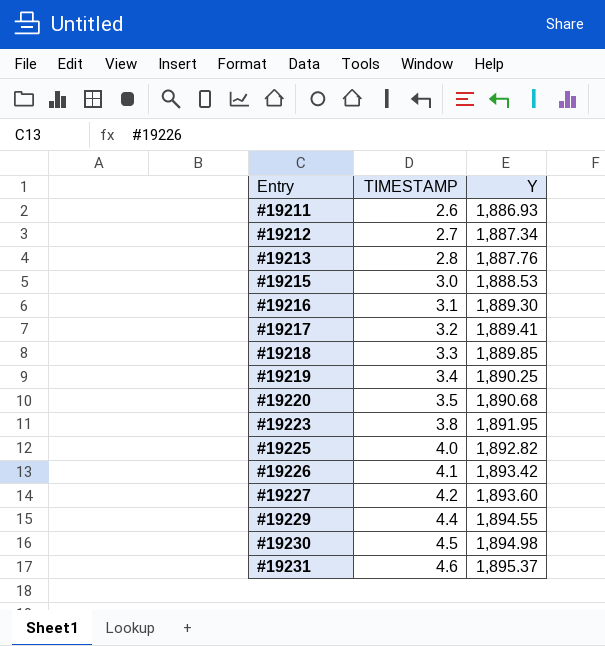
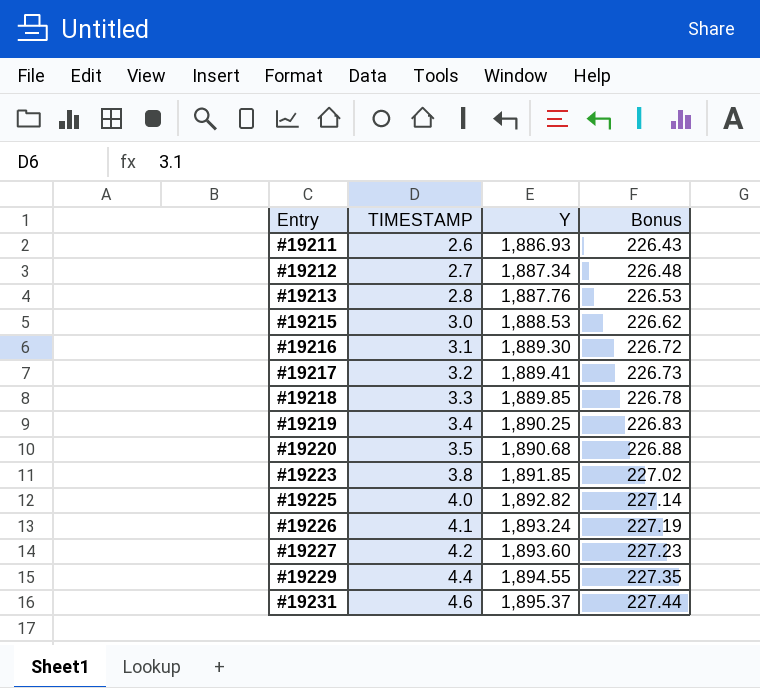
column Bonus | formula: none -> [Y] * 0.12
row #19230: 4.5 | 1,894.98 -> none
#19223 | Y: 1,891.95 -> 1,891.85
#19226 | Y: 1,893.42 -> 1,893.24

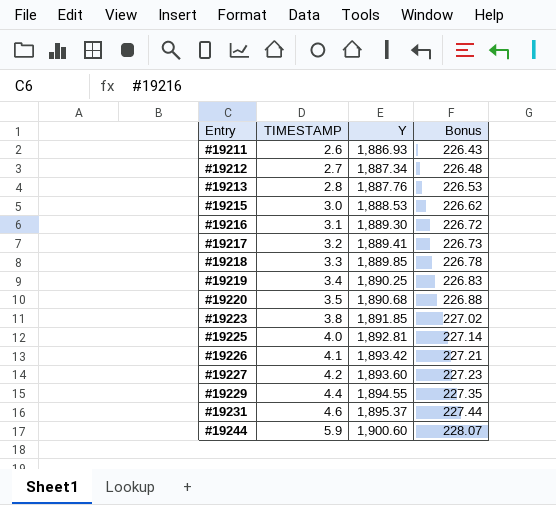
#19225 | Y: 1,892.82 -> 1,892.81
#19226 | Y: 1,893.24 -> 1,893.42
#19226 | Bonus: 227.19 -> 227.21
row #19244: none -> 5.9 | 1,900.60 | 228.07

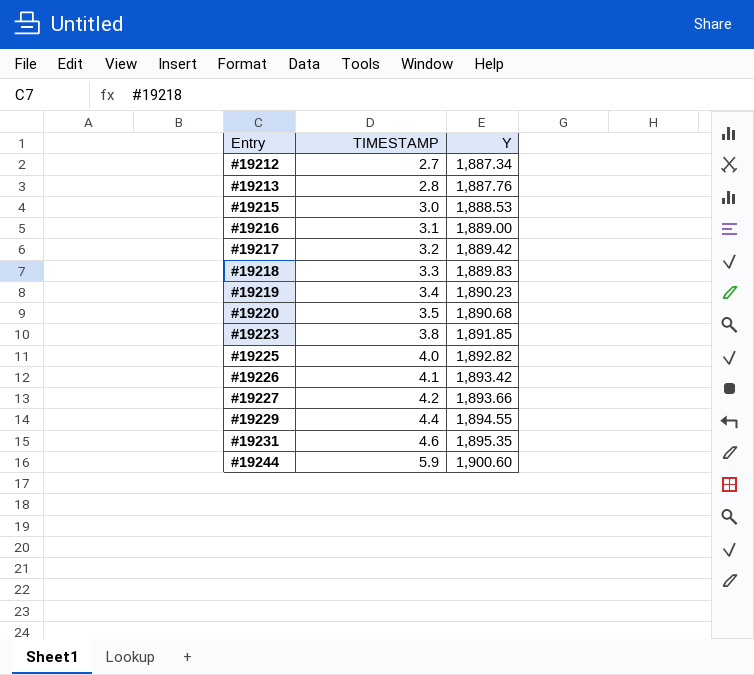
column Bonus | formula: [Y] * 0.12 -> none
row #19211: 2.6 | 1,886.93 | 226.43 -> none
#19216 | Y: 1,889.30 -> 1,889.00
#19217 | Y: 1,889.41 -> 1,889.42
#19218 | Y: 1,889.85 -> 1,889.83
#19219 | Y: 1,890.25 -> 1,890.23
#19225 | Y: 1,892.81 -> 1,892.82
#19227 | Y: 1,893.60 -> 1,893.66
#19231 | Y: 1,895.37 -> 1,895.35

